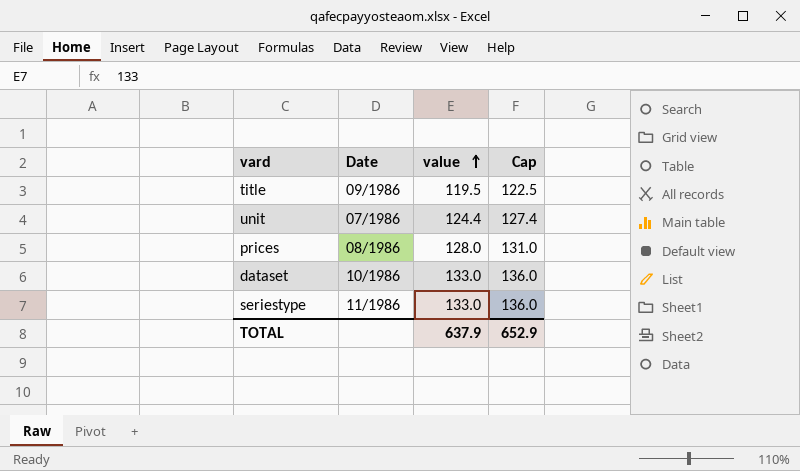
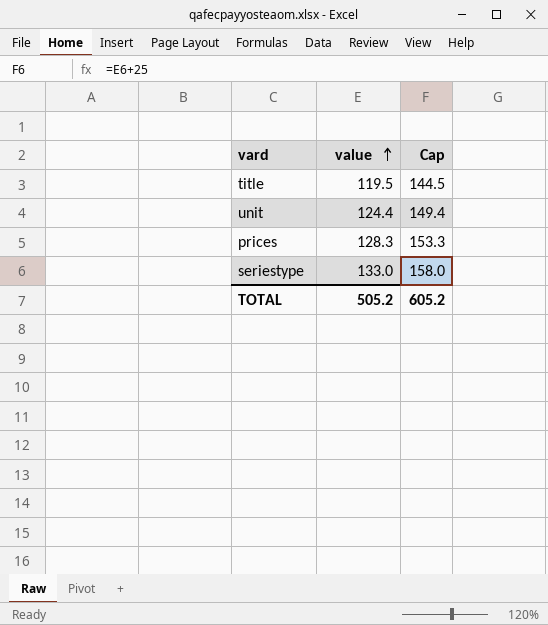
column Date | position: 2 -> none
column Cap | formula: [value] + 3 -> [value] + 25
row dataset: 10/1986 | 133.0 | 136.0 -> none
prices | value: 128.0 -> 128.3
TOTAL | value: 637.9 -> 505.2
TOTAL | Cap: 652.9 -> 605.2

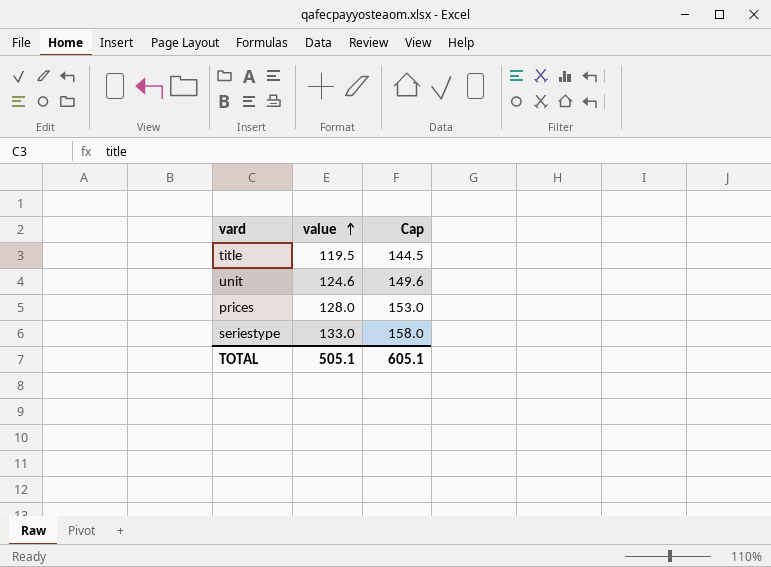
unit | value: 124.4 -> 124.6
unit | Cap: 149.4 -> 149.6
prices | value: 128.3 -> 128.0
prices | Cap: 153.3 -> 153.0
TOTAL | value: 505.2 -> 505.1
TOTAL | Cap: 605.2 -> 605.1

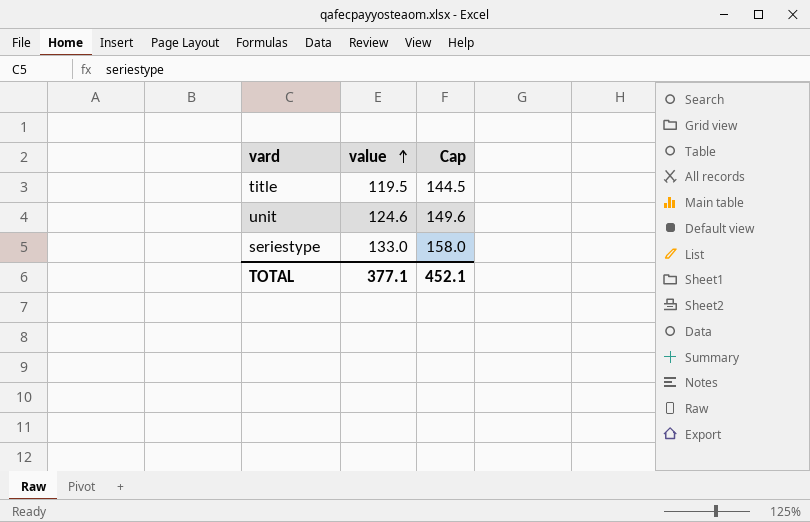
row prices: 128.0 | 153.0 -> none
TOTAL | value: 505.1 -> 377.1
TOTAL | Cap: 605.1 -> 452.1

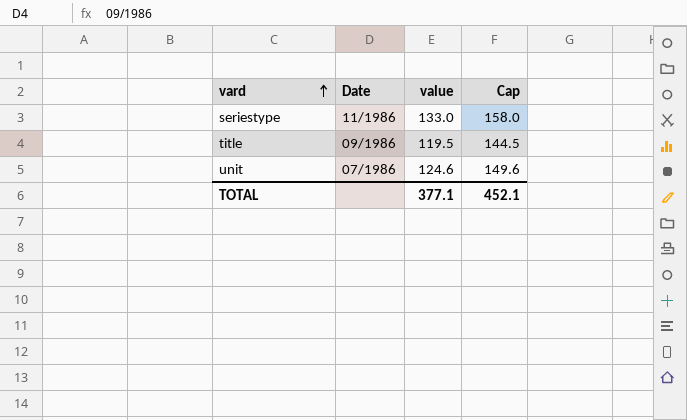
row order: value ascending -> vard ascending
column Date | position: none -> 2

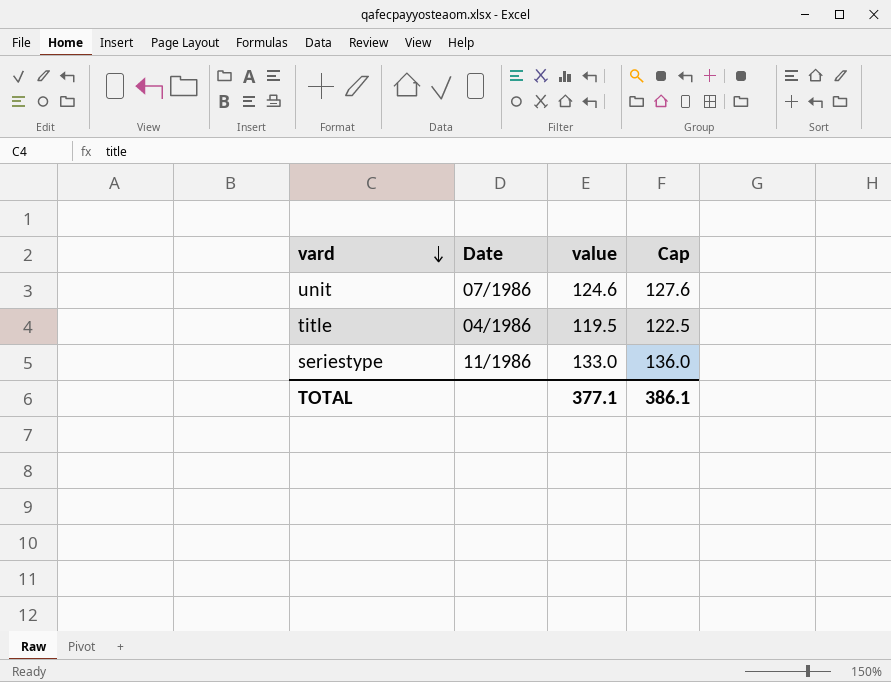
row order: vard ascending -> vard descending
column Cap | formula: [value] + 25 -> [value] + 3
title | Date: 09/1986 -> 04/1986
TOTAL | Cap: 452.1 -> 386.1

